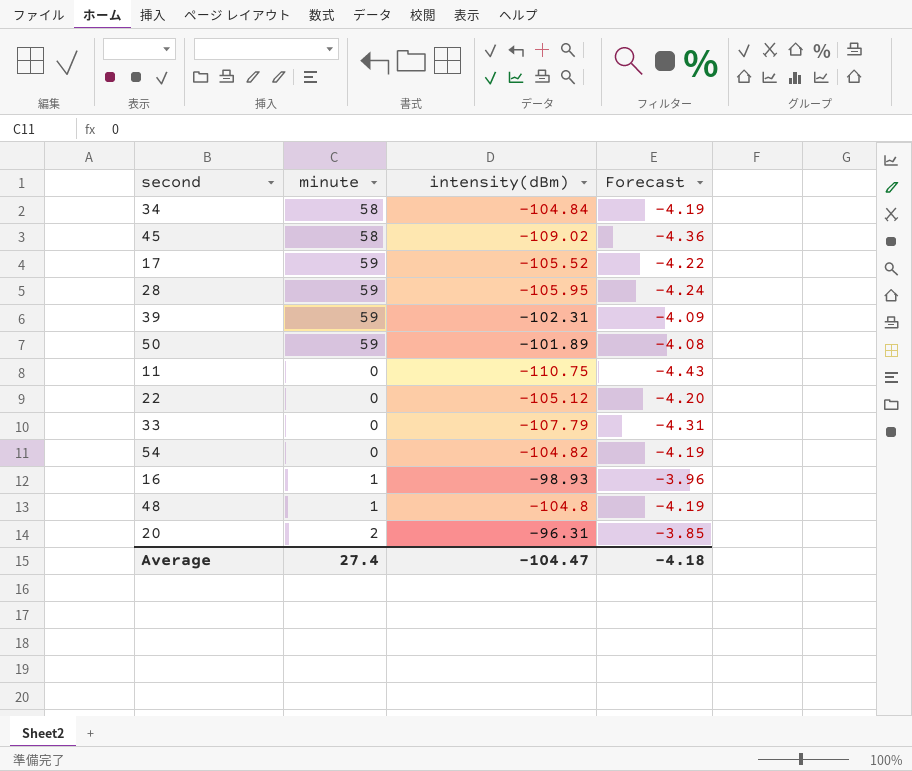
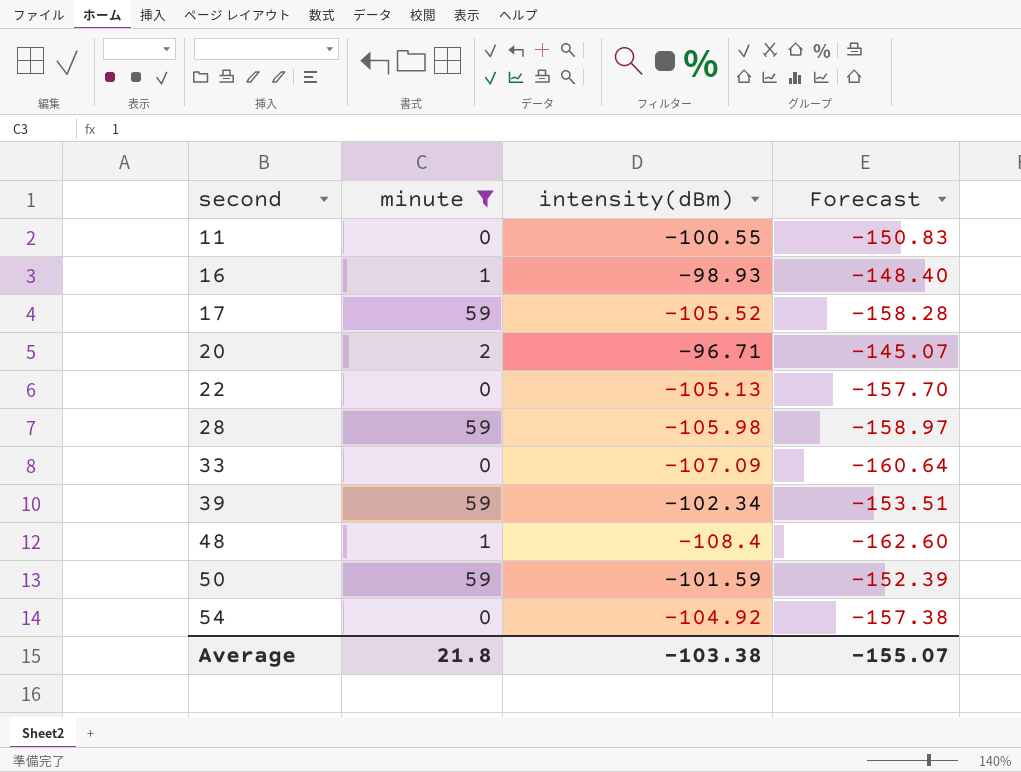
filter: none -> minute != 58
row order: none -> second ascending
column Forecast | formula: [intensity(dBm)] * 0.04 -> [intensity(dBm)] * 1.5
11 | intensity(dBm): -110.75 -> -100.55
20 | intensity(dBm): -96.31 -> -96.71
22 | intensity(dBm): -105.12 -> -105.13
28 | intensity(dBm): -105.95 -> -105.98
33 | intensity(dBm): -107.79 -> -107.09
39 | intensity(dBm): -102.31 -> -102.34
48 | intensity(dBm): -104.8 -> -108.4
50 | intensity(dBm): -101.89 -> -101.59
54 | intensity(dBm): -104.82 -> -104.92
Average | minute: 27.4 -> 21.8
Average | intensity(dBm): -104.47 -> -103.38
Average | Forecast: -4.18 -> -155.07

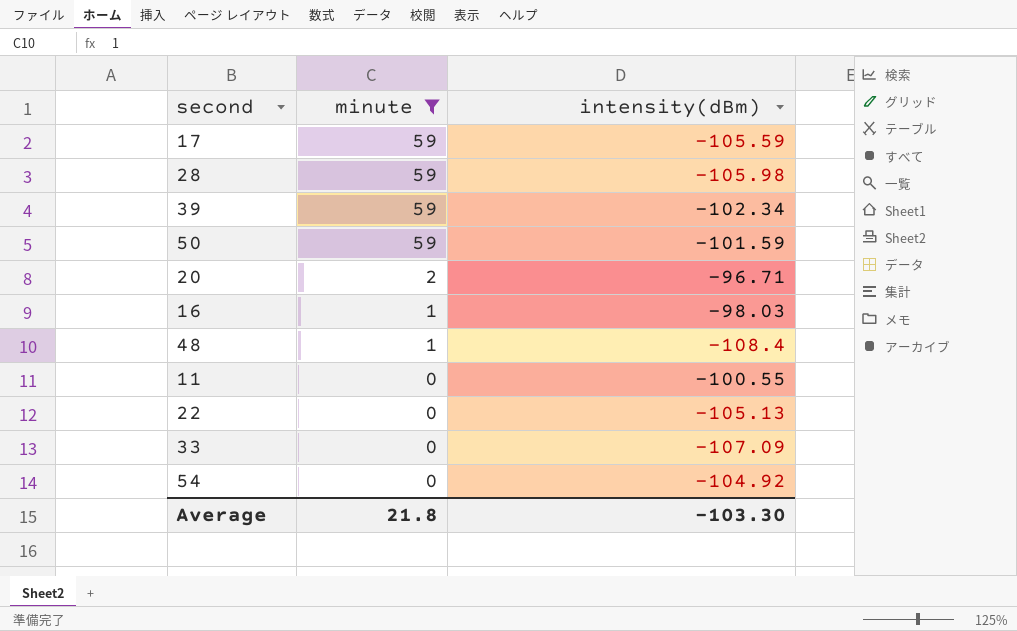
row order: second ascending -> minute descending
column Forecast | formula: [intensity(dBm)] * 1.5 -> none
17 | intensity(dBm): -105.52 -> -105.59
16 | intensity(dBm): -98.93 -> -98.03
Average | intensity(dBm): -103.38 -> -103.30

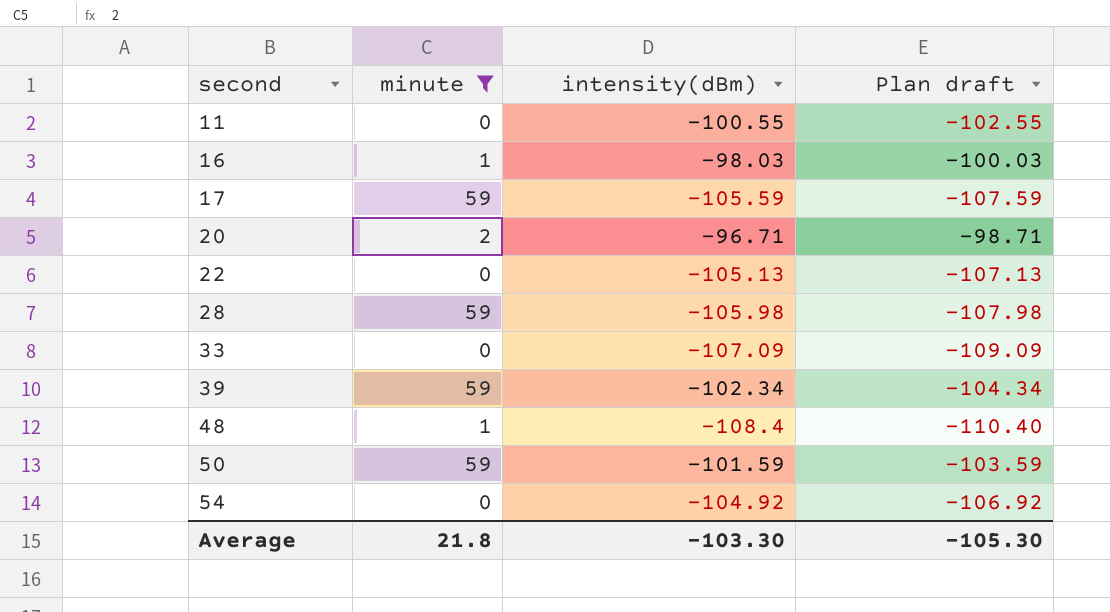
row order: minute descending -> second ascending
column Plan draft | formula: none -> [intensity(dBm)] - 2

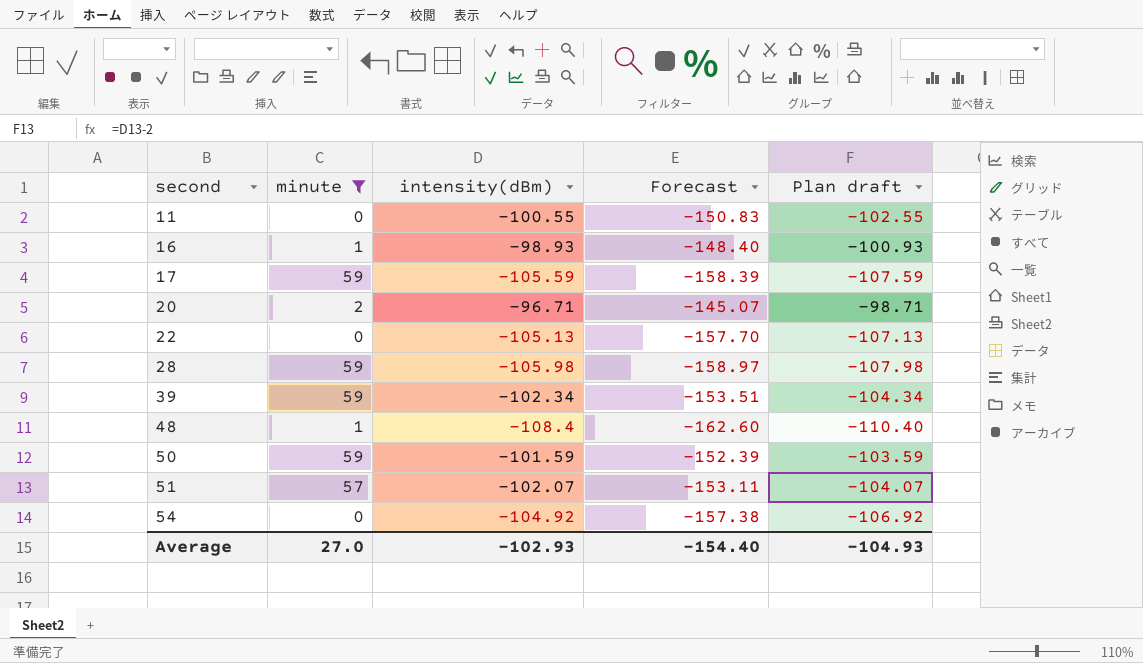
column Forecast | formula: none -> [intensity(dBm)] * 1.5
row 33: 0 | -107.09 | -109.09 -> none
16 | intensity(dBm): -98.03 -> -98.93
16 | Plan draft: -100.03 -> -100.93
row 51: none -> 57 | -102.07 | -153.11 | -104.07
Average | minute: 21.8 -> 27.0
Average | intensity(dBm): -103.30 -> -102.93
Average | Plan draft: -105.30 -> -104.93

